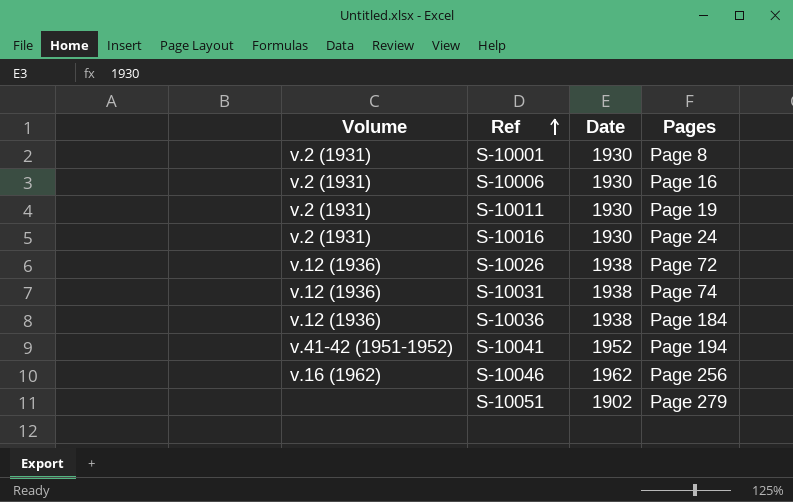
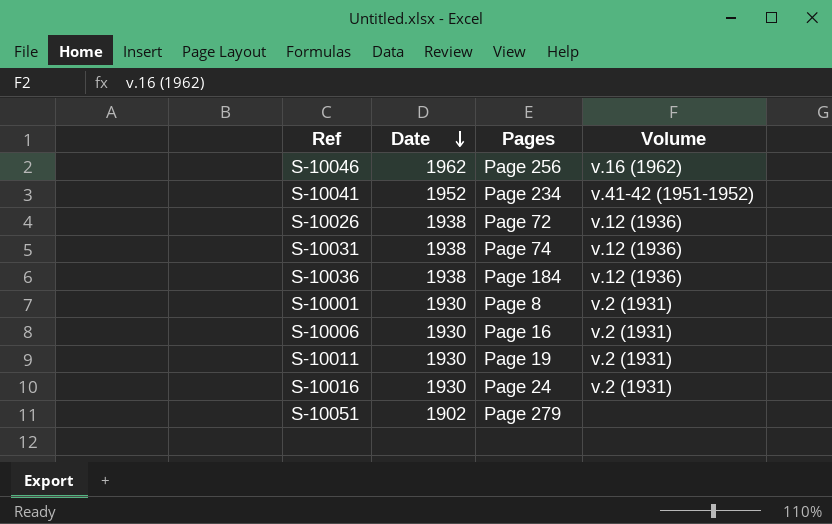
row order: Ref ascending -> Date descending
column Volume | position: 1 -> 4
S-10041 | Pages: Page 194 -> Page 234

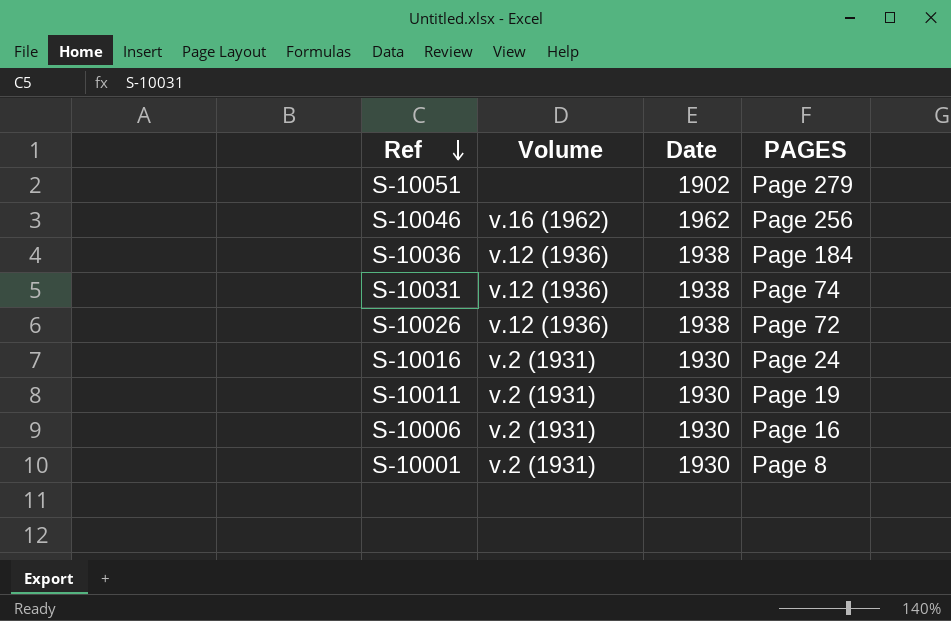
row order: Date descending -> Ref descending
column Volume | position: 4 -> 2
column name: Pages -> PAGES
row S-10041: 1952 | Page 234 | v.41-42 (1951-1952) -> none

